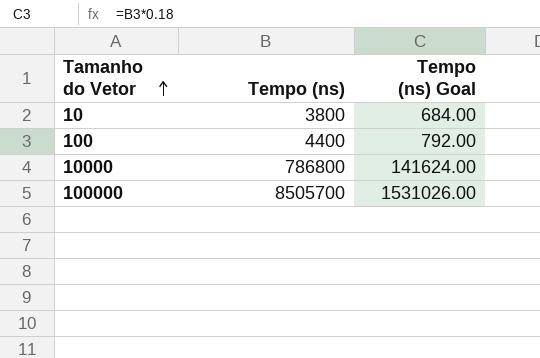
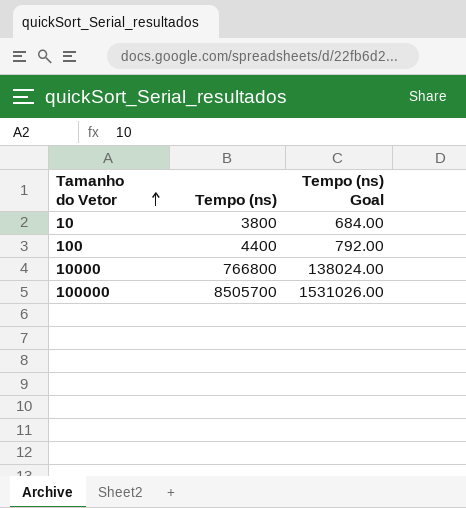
10000 | Tempo (ns): 786800 -> 766800
10000 | Tempo (ns) Goal: 141624.00 -> 138024.00

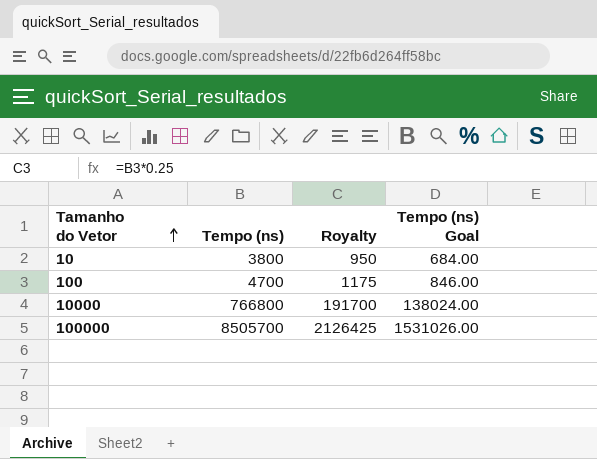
column Royalty | formula: none -> [Tempo (ns)] * 0.25
100 | Tempo (ns): 4400 -> 4700
100 | Tempo (ns) Goal: 792.00 -> 846.00

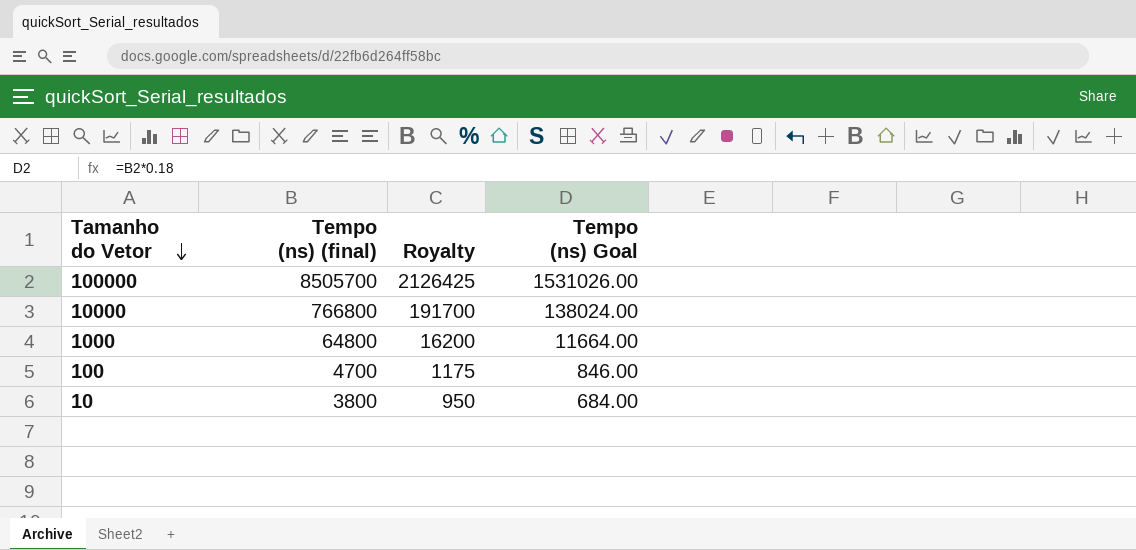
row order: Tamanho do Vetor ascending -> Tamanho do Vetor descending
column name: Tempo (ns) -> Tempo (ns) (final)
row 1000: none -> 64800 | 16200 | 11664.00

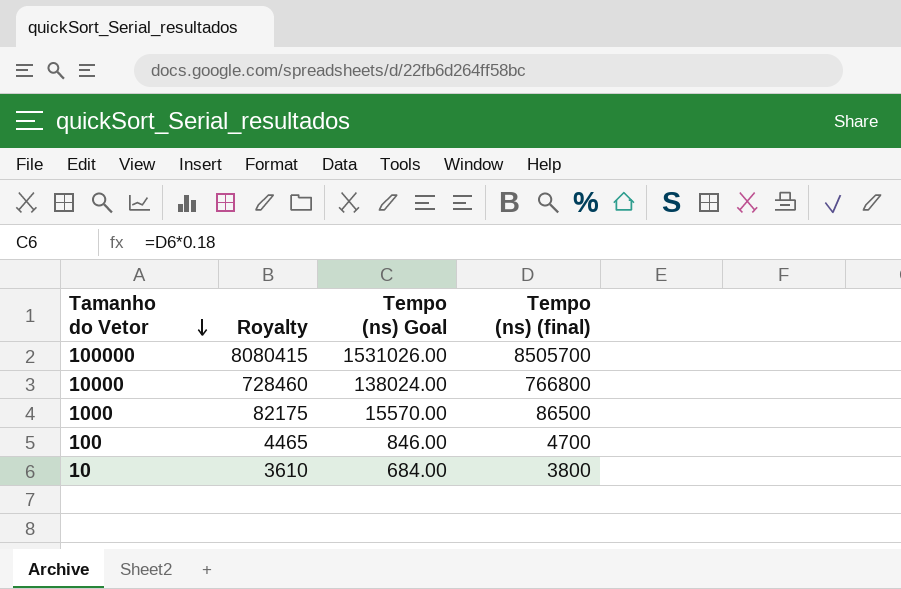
column Royalty | formula: [Tempo (ns) (final)] * 0.25 -> [Tempo (ns) (final)] * 0.95
column Tempo (ns) (final) | position: 2 -> 4
1000 | Tempo (ns) Goal: 11664.00 -> 15570.00
1000 | Tempo (ns) (final): 64800 -> 86500

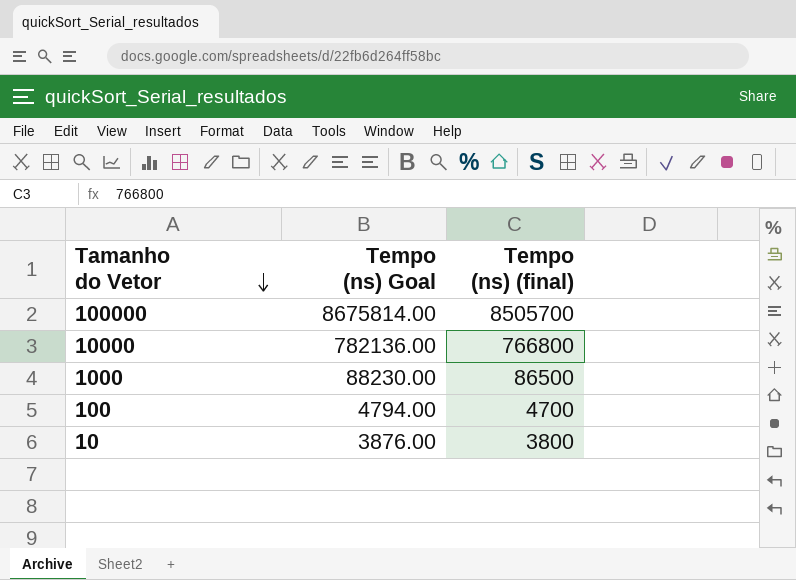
column Royalty | formula: [Tempo (ns) (final)] * 0.95 -> none
column Tempo (ns) Goal | formula: [Tempo (ns) (final)] * 0.18 -> [Tempo (ns) (final)] * 1.02

